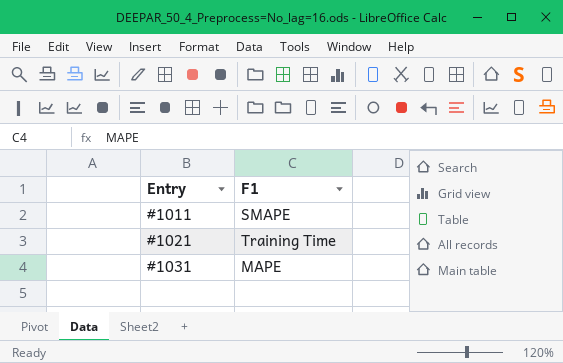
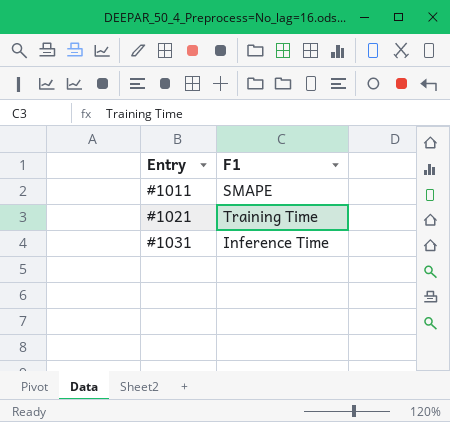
#1031 | F1: MAPE -> Inference Time

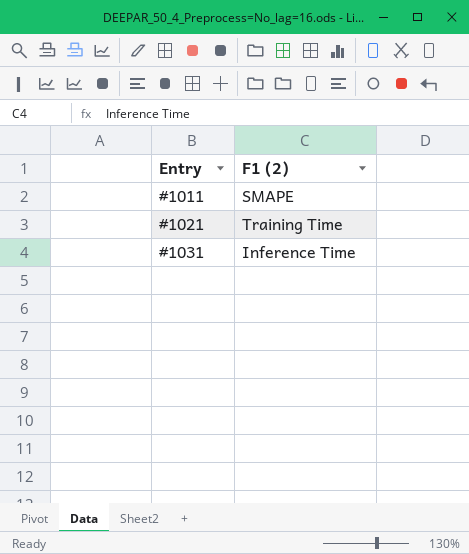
column name: F1 -> F1 (2)

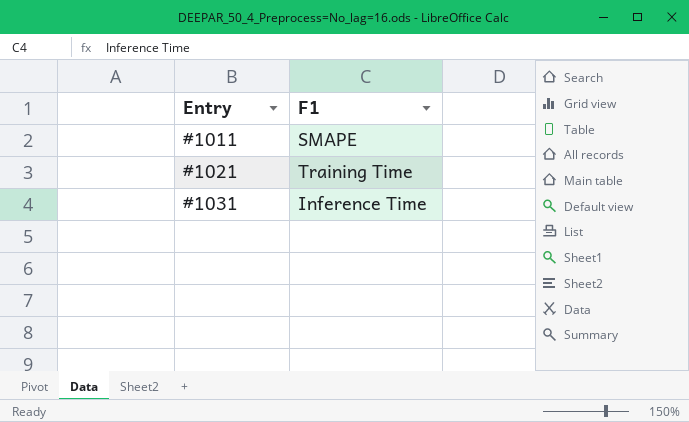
column name: F1 (2) -> F1

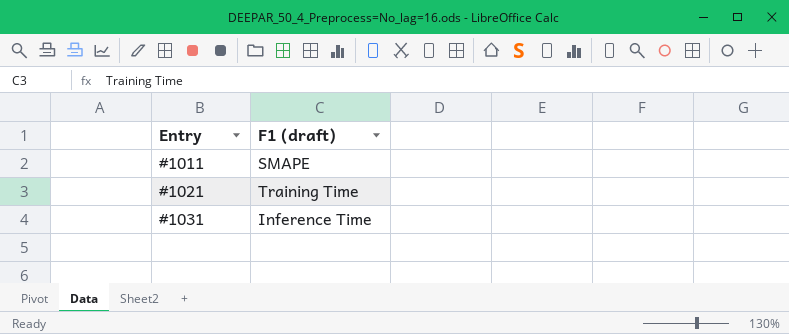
column name: F1 -> F1 (draft)

